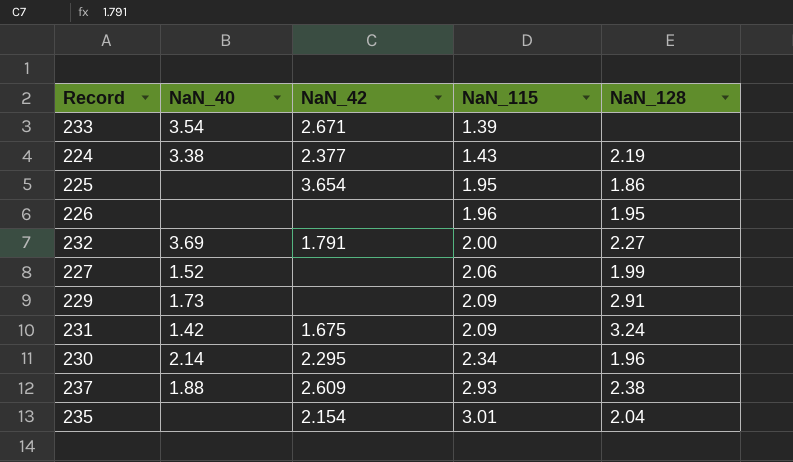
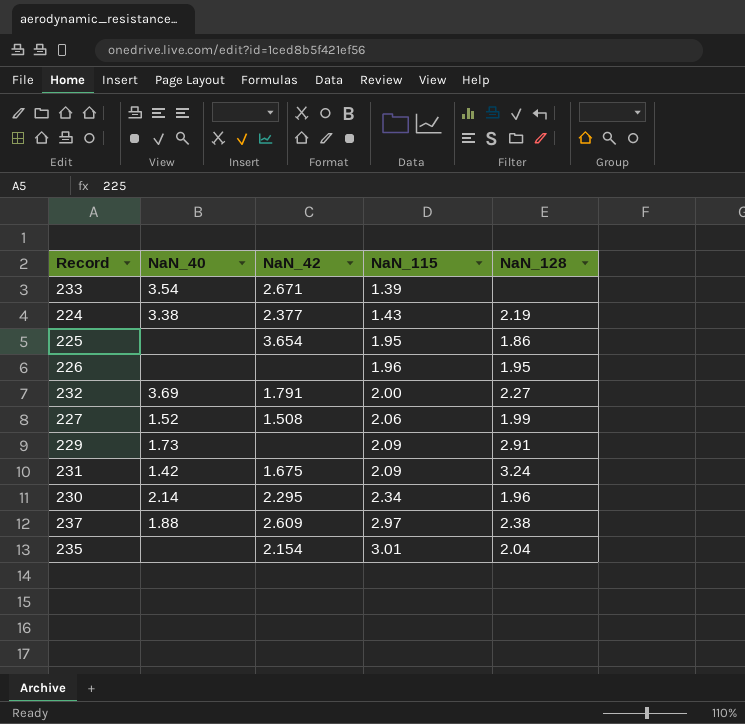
227 | NaN_42: none -> 1.508
237 | NaN_115: 2.93 -> 2.97

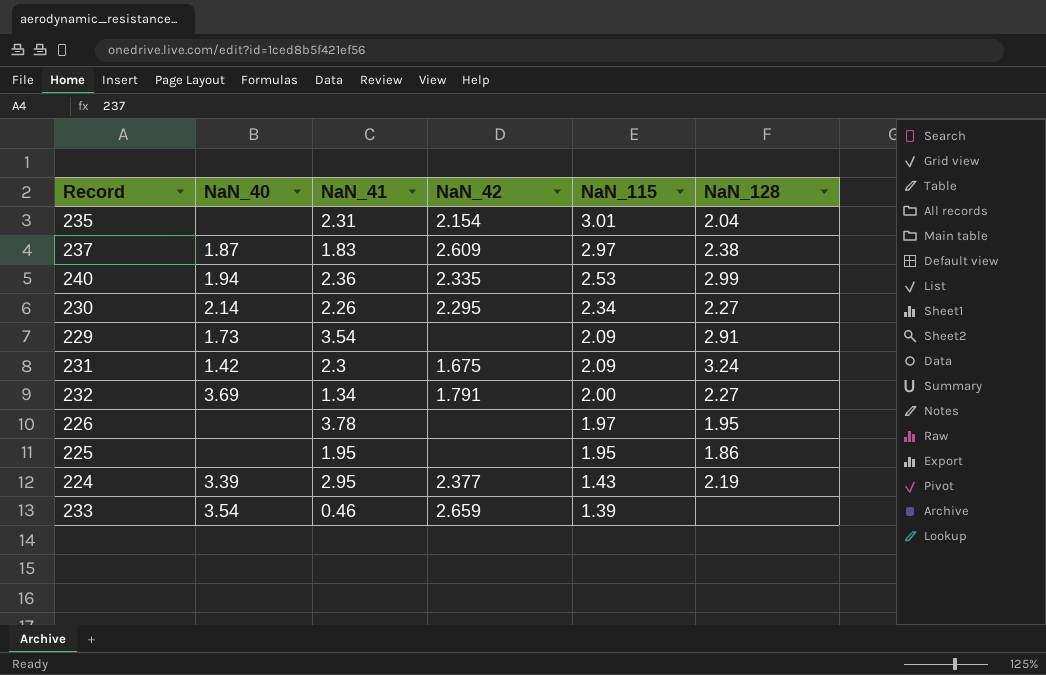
row order: NaN_115 ascending -> NaN_115 descending
column NaN_41 | position: none -> 3
row 227: 1.52 | 1.508 | 2.06 | 1.99 -> none
237 | NaN_40: 1.88 -> 1.87
row 240: none -> 1.94 | 2.36 | 2.335 | 2.53 | 2.99
230 | NaN_128: 1.96 -> 2.27
226 | NaN_115: 1.96 -> 1.97
225 | NaN_42: 3.654 -> none
224 | NaN_40: 3.38 -> 3.39
233 | NaN_42: 2.671 -> 2.659

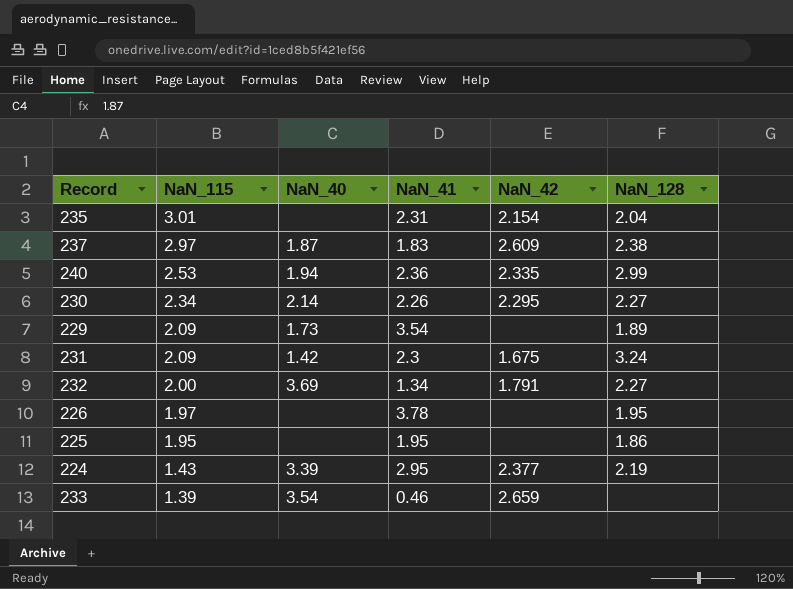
column NaN_115 | position: 5 -> 2
229 | NaN_128: 2.91 -> 1.89

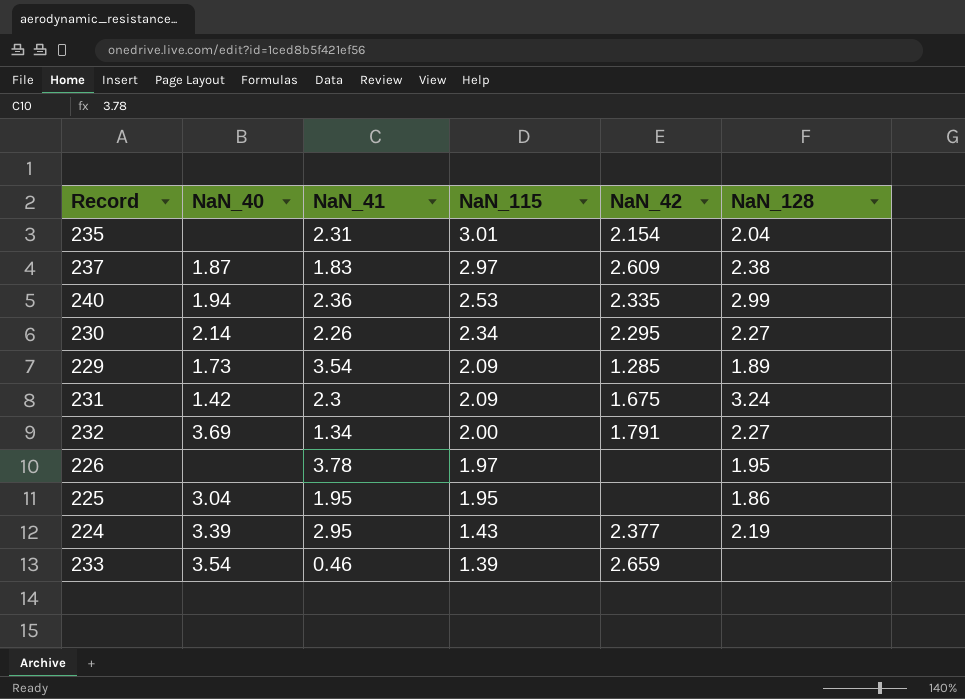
column NaN_115 | position: 2 -> 4
229 | NaN_42: none -> 1.285
225 | NaN_40: none -> 3.04

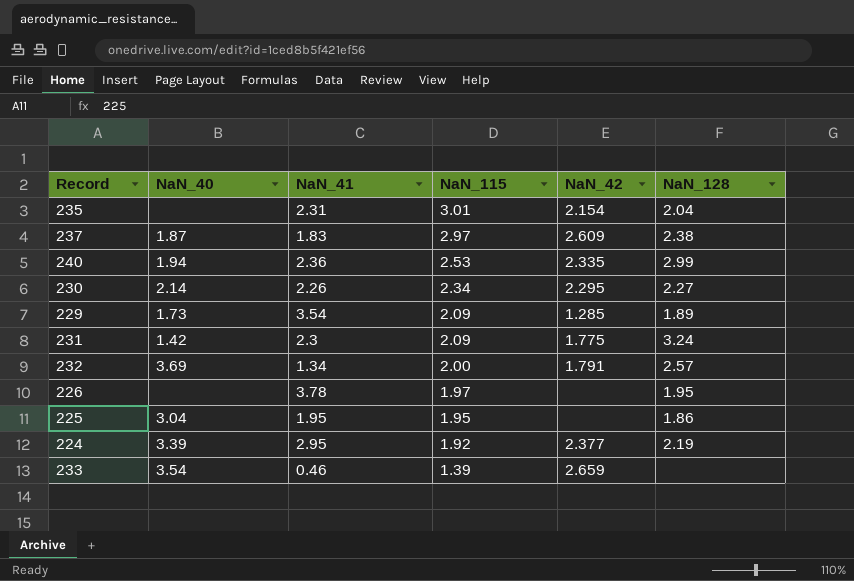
231 | NaN_42: 1.675 -> 1.775
232 | NaN_128: 2.27 -> 2.57
224 | NaN_115: 1.43 -> 1.92

